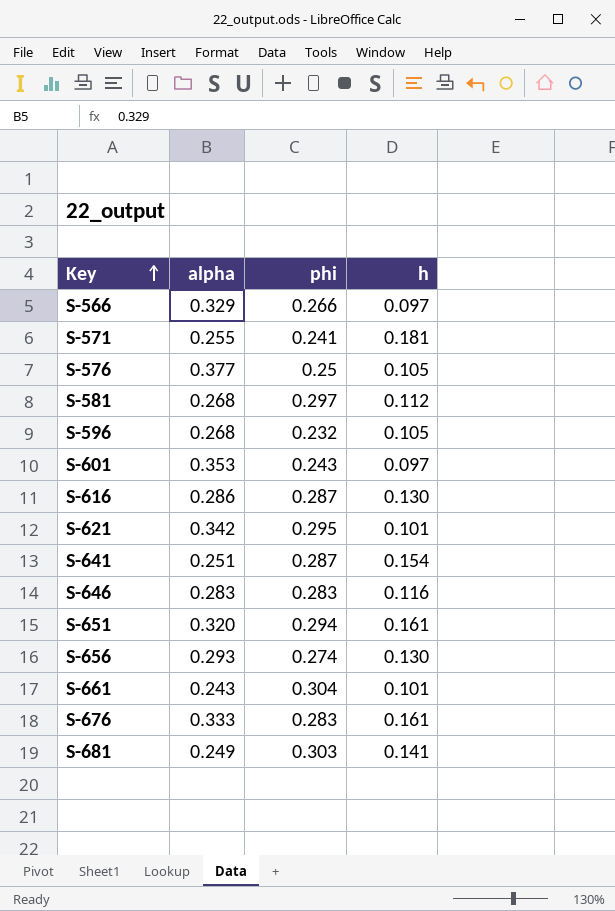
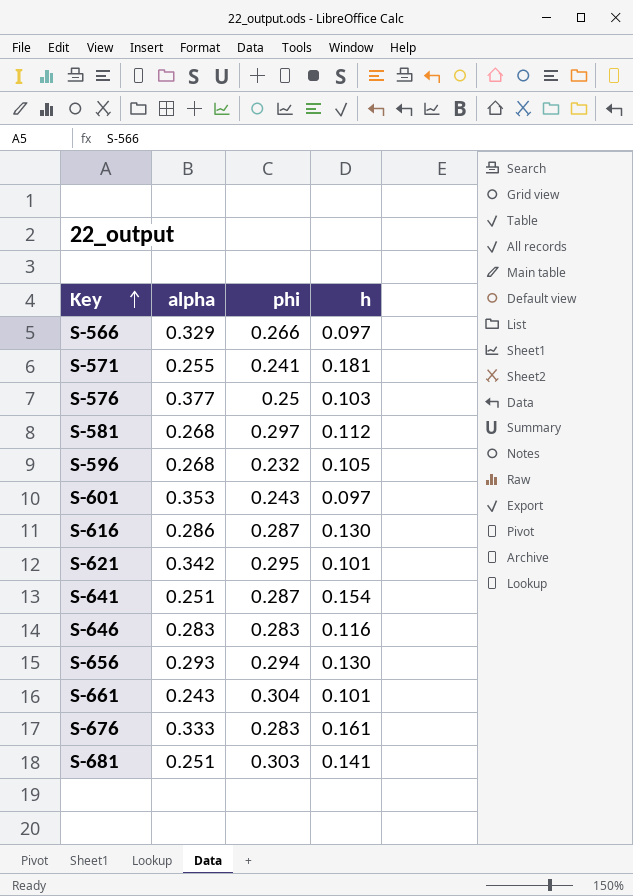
row S-651: 0.320 | 0.294 | 0.161 -> none
S-576 | h: 0.105 -> 0.103
S-656 | phi: 0.274 -> 0.294
S-681 | alpha: 0.249 -> 0.251

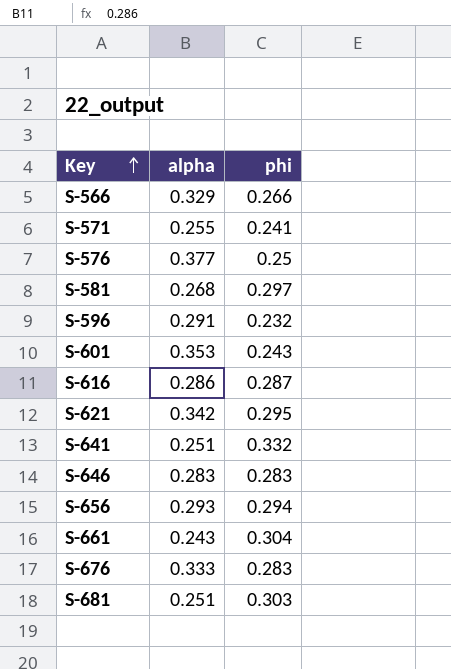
column h | position: 4 -> none
S-596 | alpha: 0.268 -> 0.291
S-641 | phi: 0.287 -> 0.332

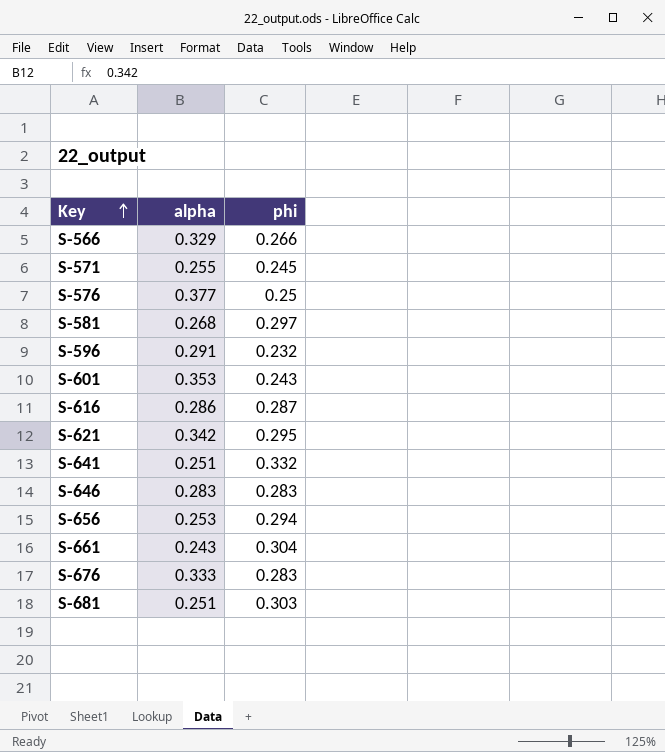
S-571 | phi: 0.241 -> 0.245
S-656 | alpha: 0.293 -> 0.253

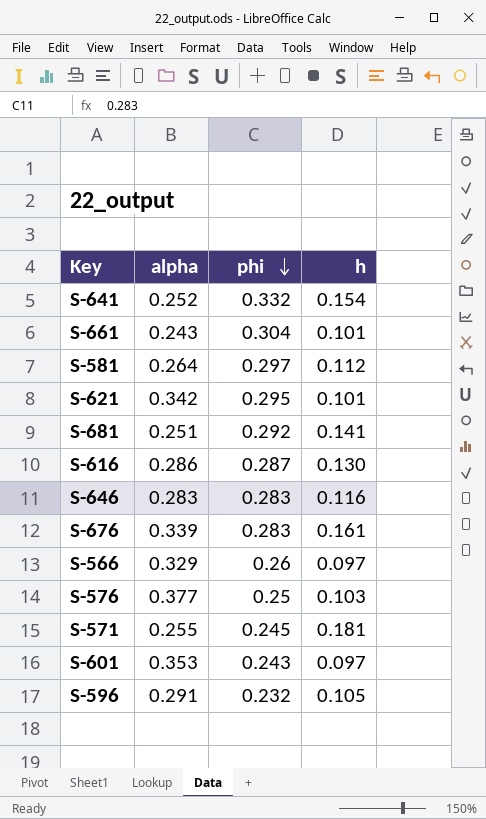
row order: Key ascending -> phi descending
column h | position: none -> 4
row S-656: 0.253 | 0.294 -> none
S-641 | alpha: 0.251 -> 0.252
S-581 | alpha: 0.268 -> 0.264
S-681 | phi: 0.303 -> 0.292
S-676 | alpha: 0.333 -> 0.339
S-566 | phi: 0.266 -> 0.26

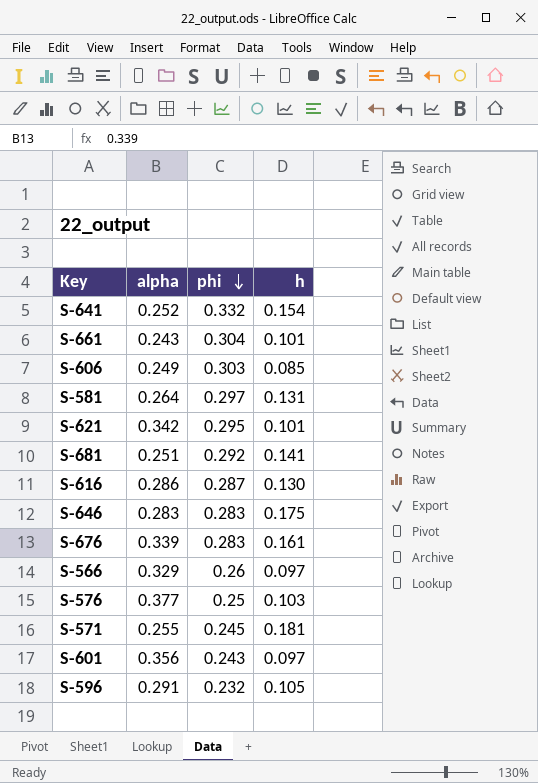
row S-606: none -> 0.249 | 0.303 | 0.085
S-581 | h: 0.112 -> 0.131
S-646 | h: 0.116 -> 0.175
S-601 | alpha: 0.353 -> 0.356

